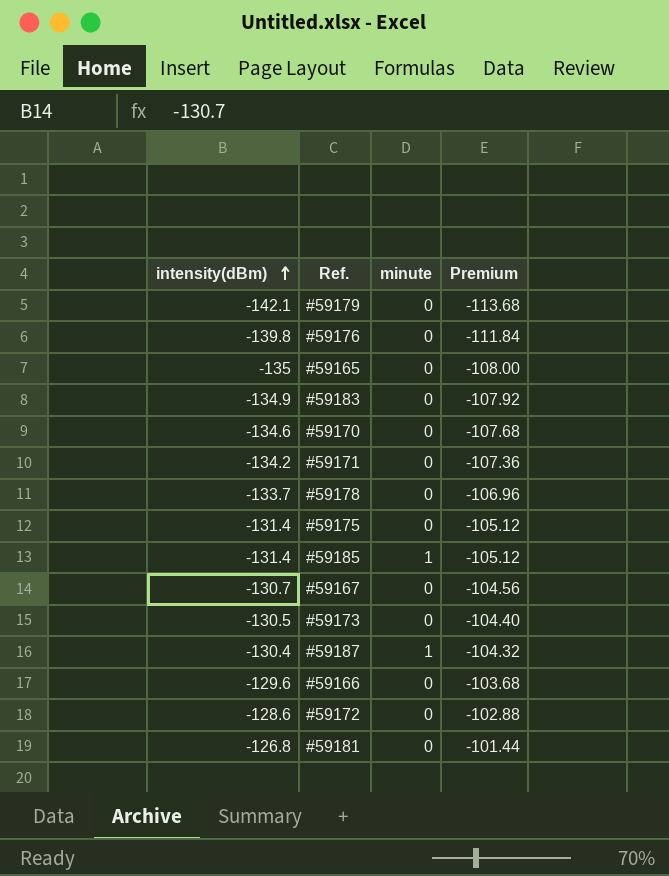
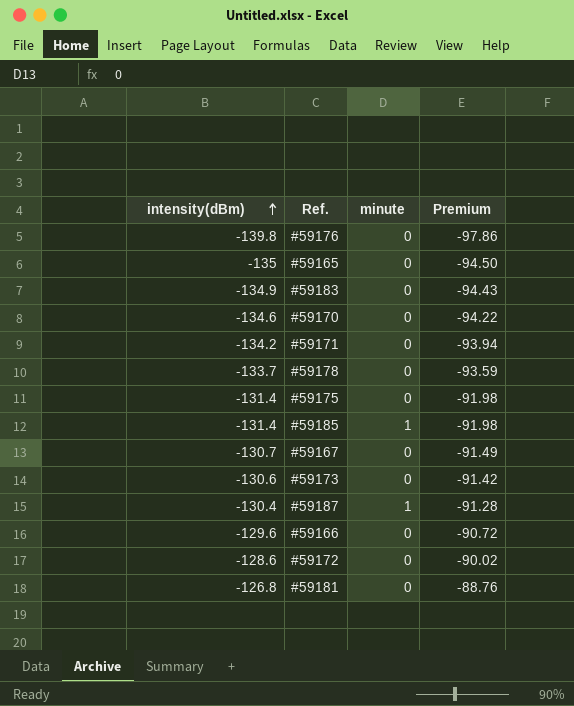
column Premium | formula: [intensity(dBm)] * 0.8 -> [intensity(dBm)] * 0.7
row #59179: -142.1 | 0 | -113.68 -> none
#59173 | intensity(dBm): -130.5 -> -130.6

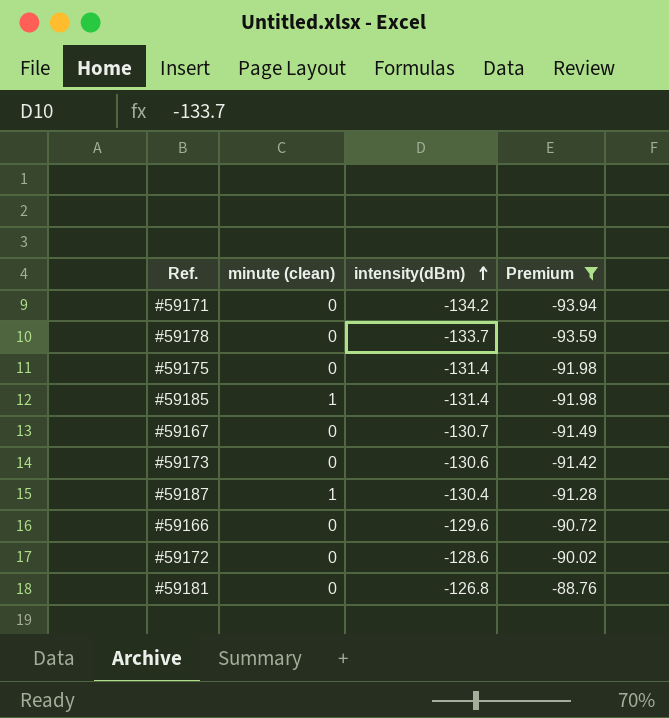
filter: none -> Premium >= -93.94
column name: minute -> minute (clean)
column intensity(dBm) | position: 1 -> 3

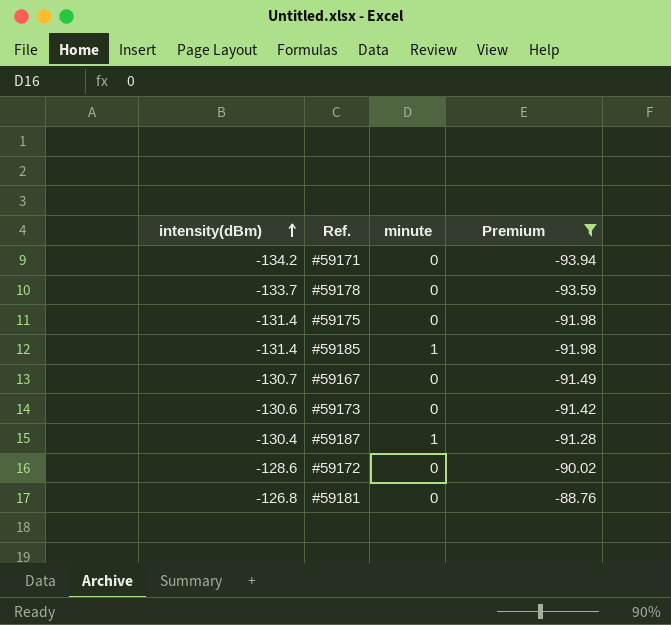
column intensity(dBm) | position: 3 -> 1
column name: minute (clean) -> minute
row #59166: 0 | -129.6 | -90.72 -> none

